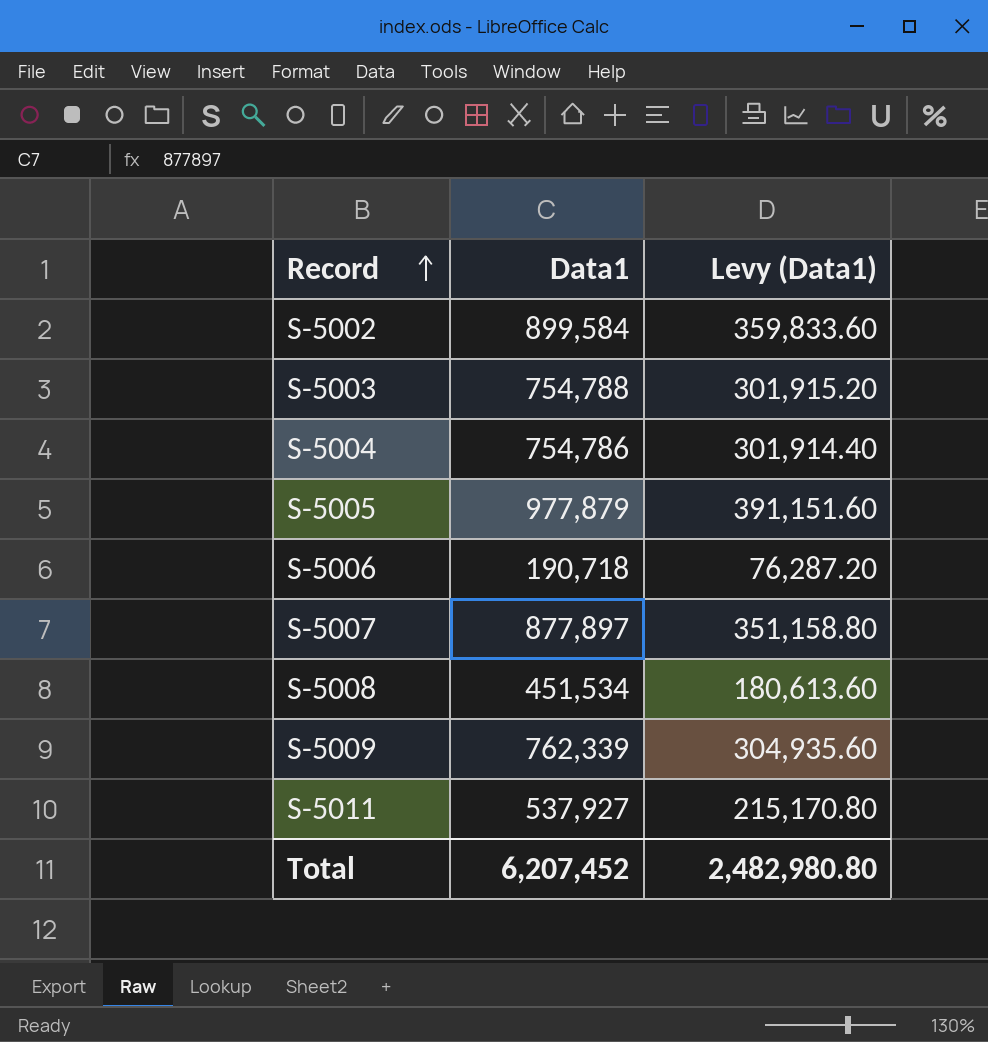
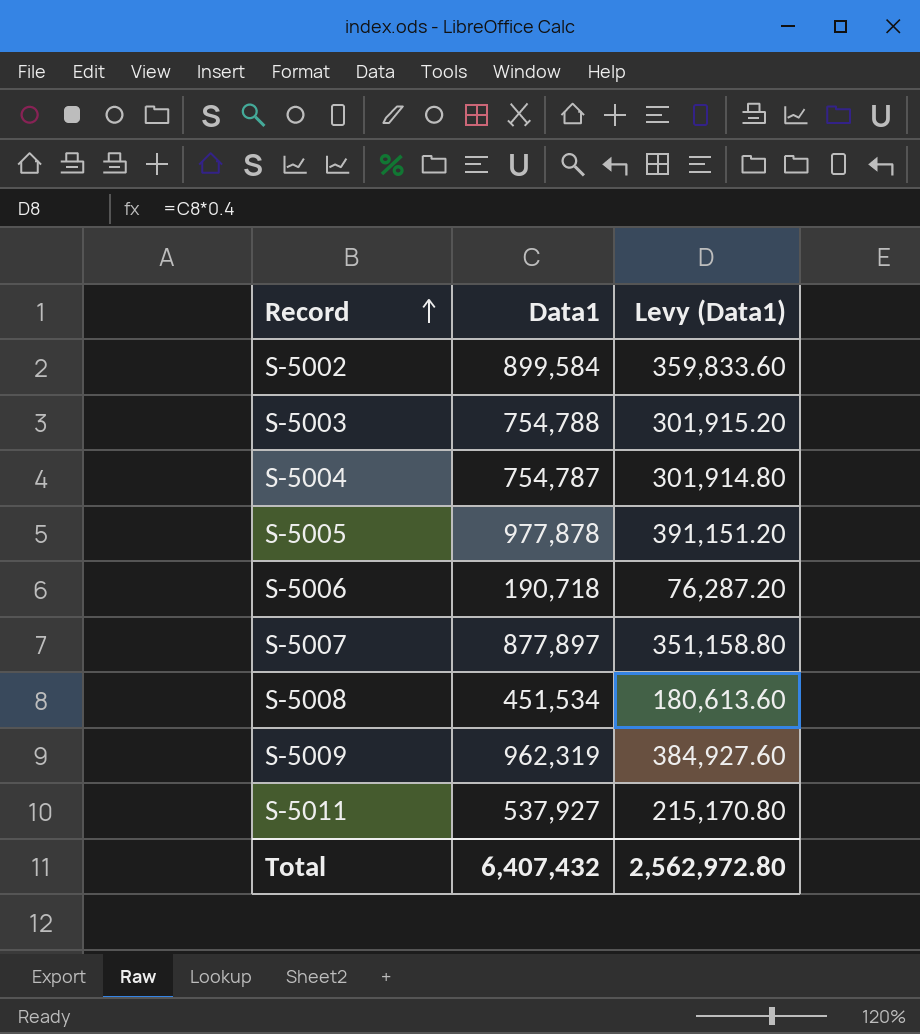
S-5004 | Data1: 754,786 -> 754,787
S-5004 | Levy (Data1): 301,914.40 -> 301,914.80
S-5005 | Data1: 977,879 -> 977,878
S-5005 | Levy (Data1): 391,151.60 -> 391,151.20
S-5009 | Data1: 762,339 -> 962,319
S-5009 | Levy (Data1): 304,935.60 -> 384,927.60
Total | Data1: 6,207,452 -> 6,407,432
Total | Levy (Data1): 2,482,980.80 -> 2,562,972.80

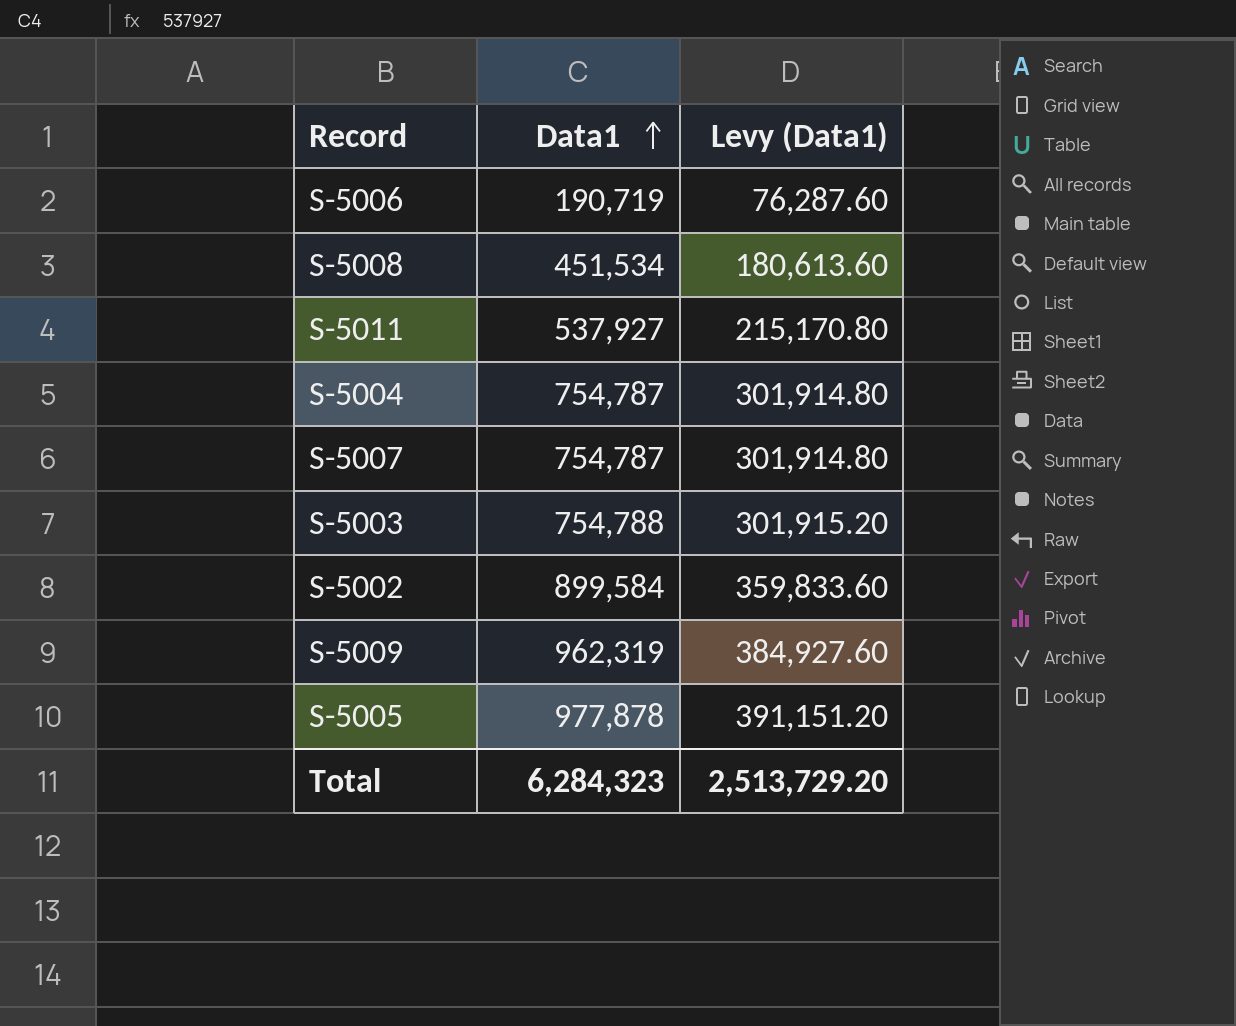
row order: Record ascending -> Data1 ascending
S-5006 | Data1: 190,718 -> 190,719
S-5006 | Levy (Data1): 76,287.20 -> 76,287.60
S-5007 | Data1: 877,897 -> 754,787
S-5007 | Levy (Data1): 351,158.80 -> 301,914.80
Total | Data1: 6,407,432 -> 6,284,323
Total | Levy (Data1): 2,562,972.80 -> 2,513,729.20

